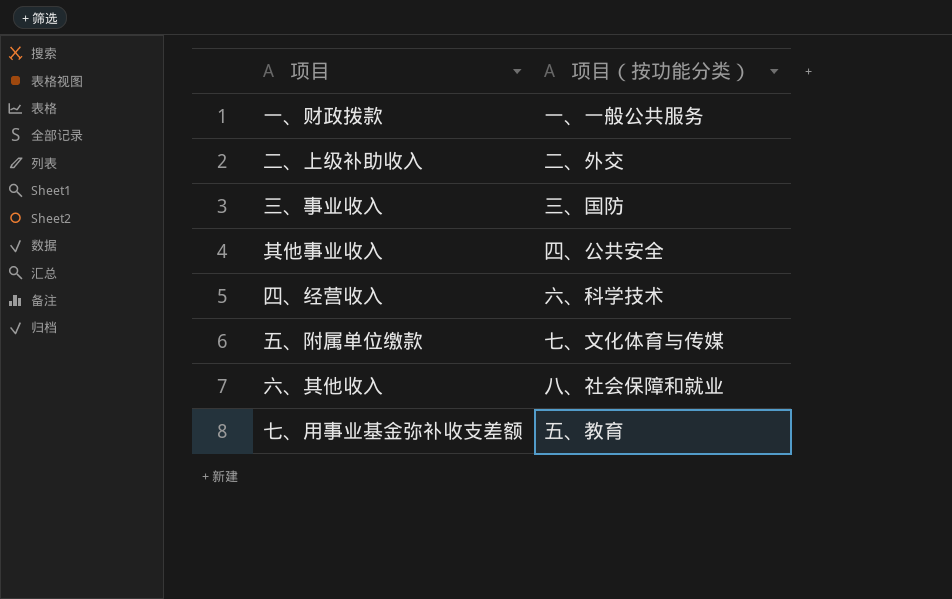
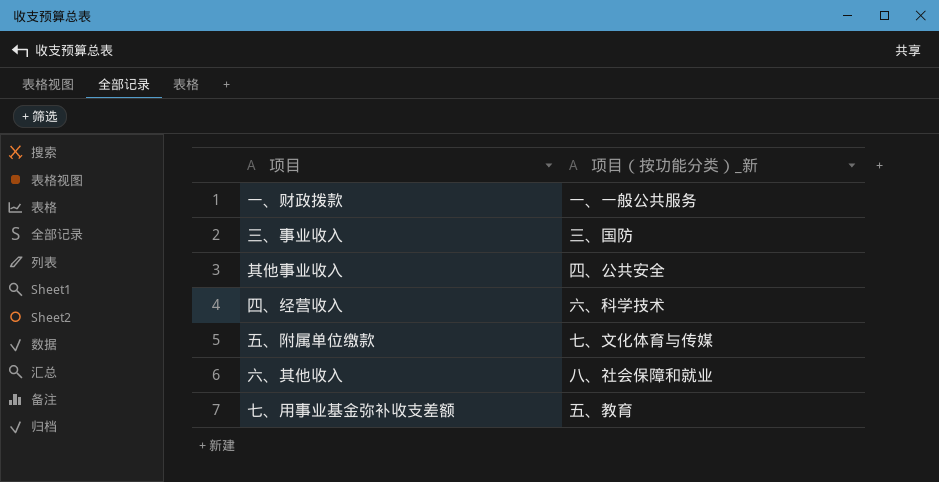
column name: 项目（按功能分类） -> 项目（按功能分类）_新
row 二、上级补助收入: 二、外交 -> none

